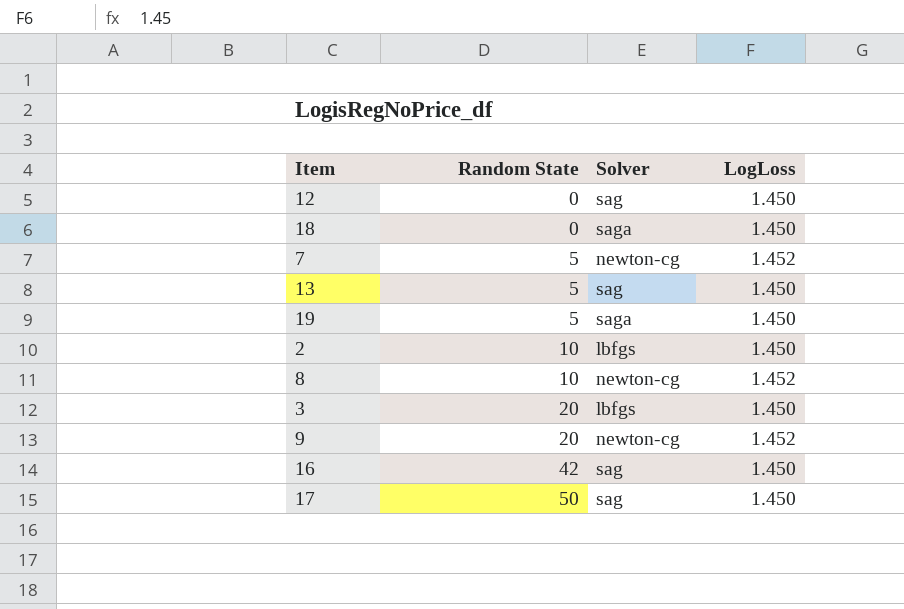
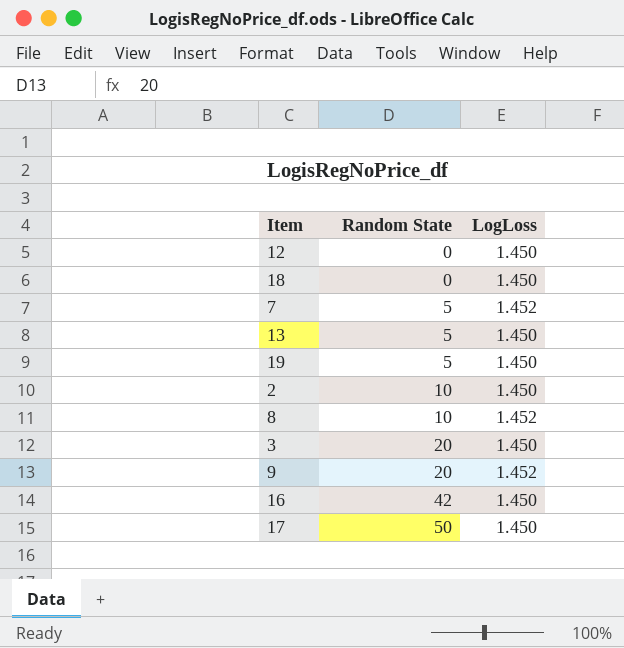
column Solver | position: 3 -> none

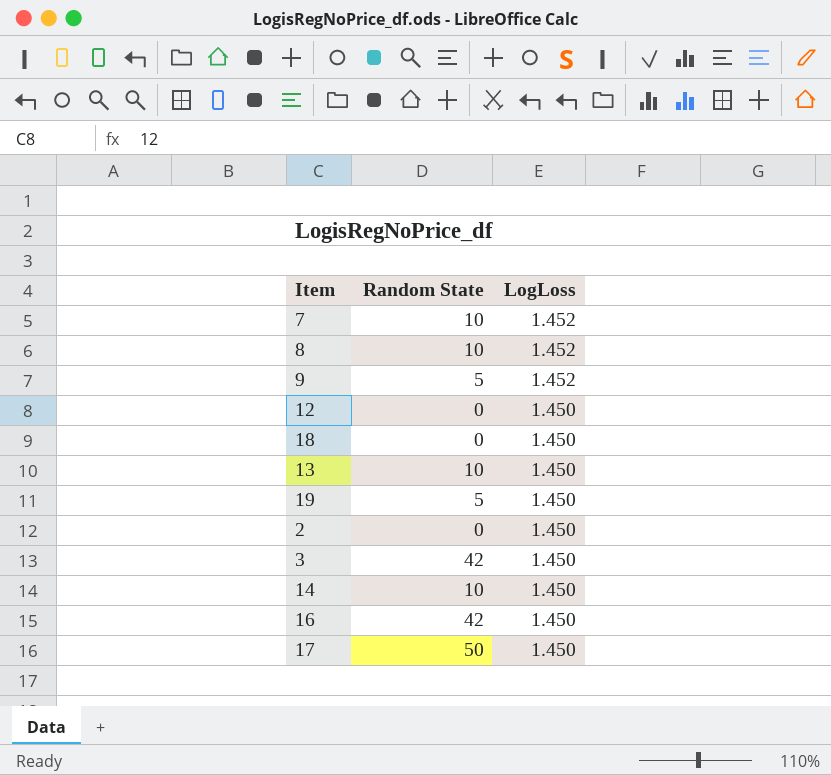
row order: Random State ascending -> LogLoss descending
7 | Random State: 5 -> 10
9 | Random State: 20 -> 5
13 | Random State: 5 -> 10
2 | Random State: 10 -> 0
3 | Random State: 20 -> 42
row 14: none -> 10 | 1.450

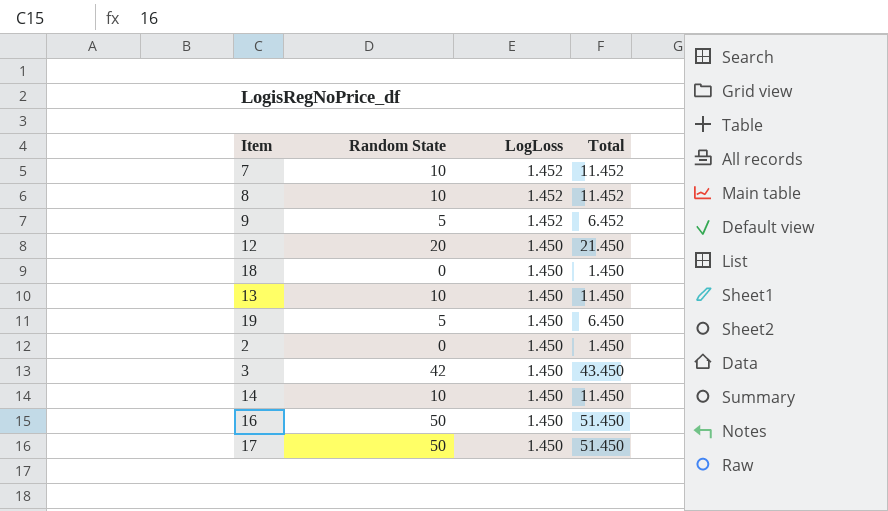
column Total | formula: none -> [Random State] + [LogLoss]
12 | Random State: 0 -> 20
16 | Random State: 42 -> 50

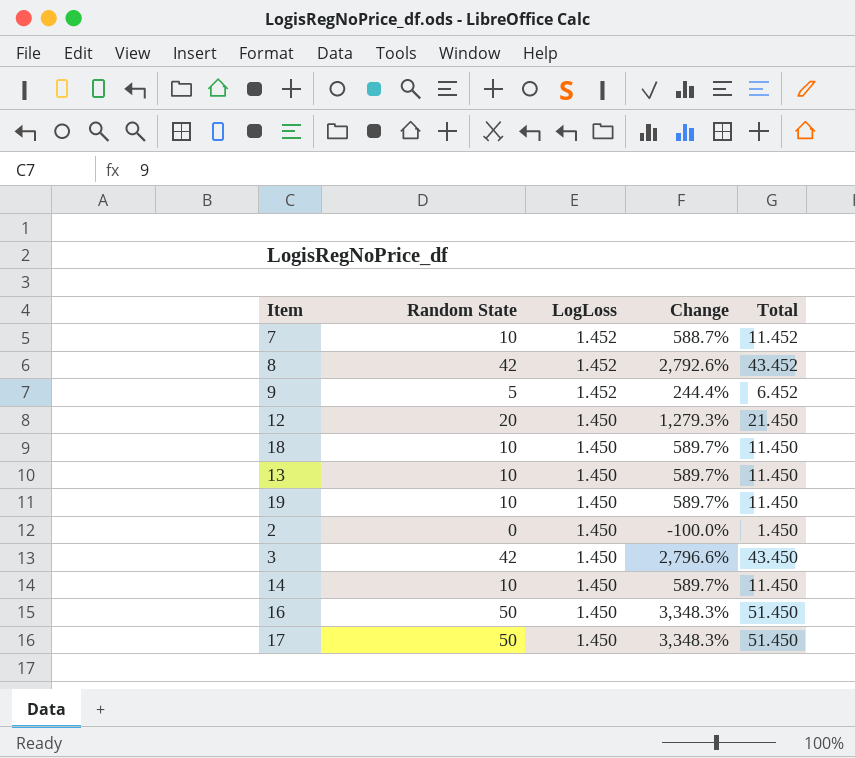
column Change | formula: none -> ([Random State] - [LogLoss]) / [LogLoss]
8 | Random State: 10 -> 42
8 | Total: 11.452 -> 43.452
18 | Random State: 0 -> 10
18 | Total: 1.450 -> 11.450
19 | Random State: 5 -> 10
19 | Total: 6.450 -> 11.450

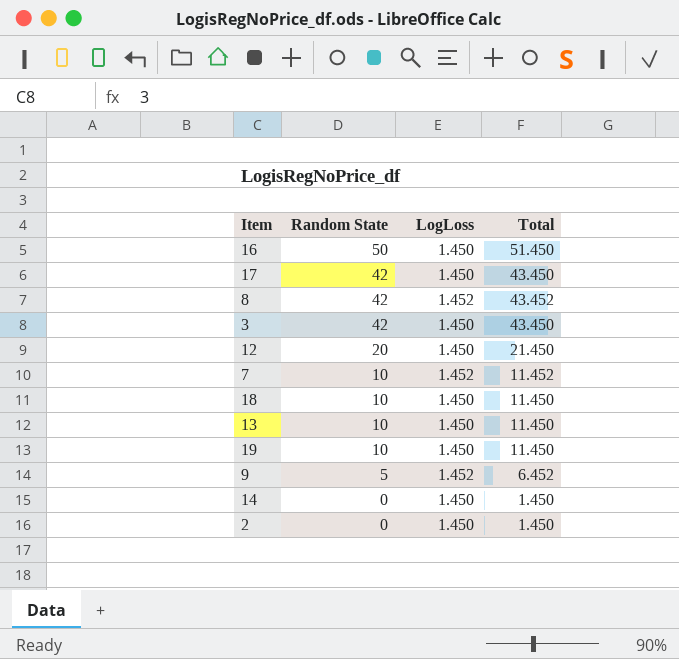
row order: LogLoss descending -> Random State descending
column Change | formula: ([Random State] - [LogLoss]) / [LogLoss] -> none
17 | Random State: 50 -> 42
17 | Total: 51.450 -> 43.450
14 | Random State: 10 -> 0
14 | Total: 11.450 -> 1.450

